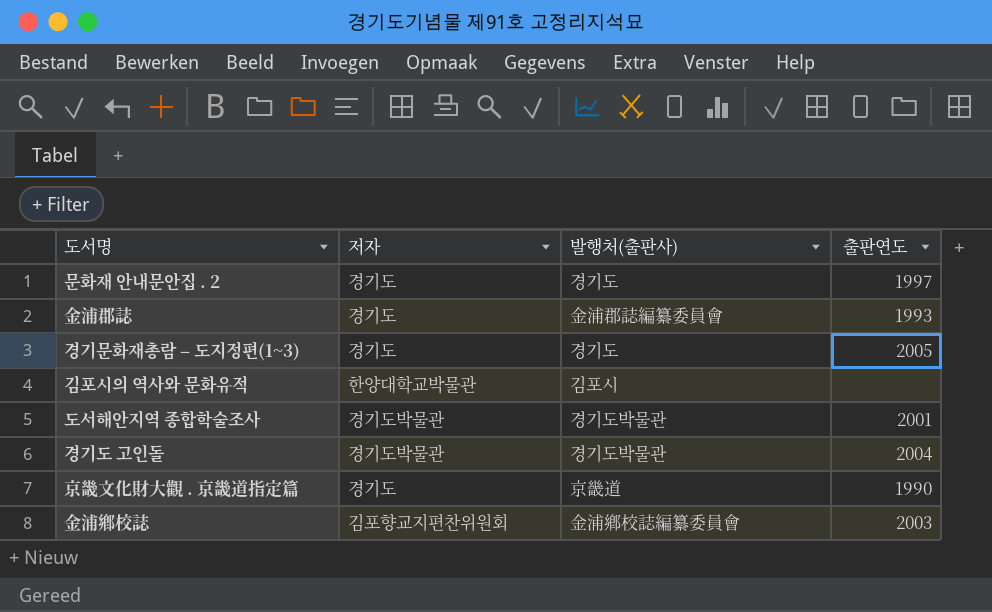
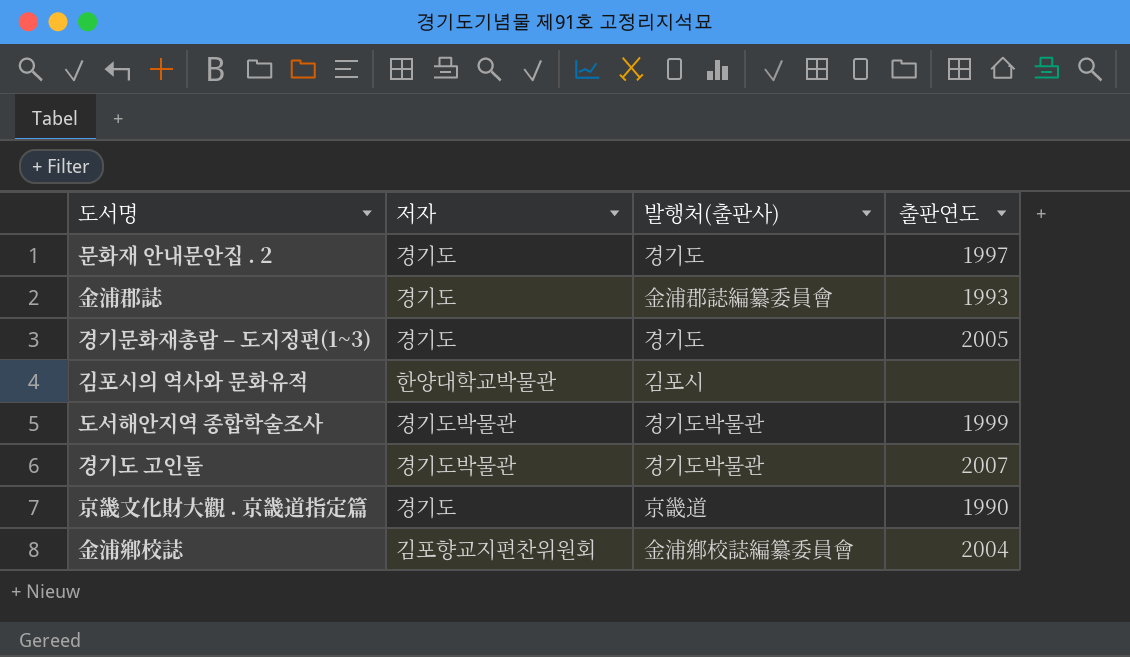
도서해안지역 종합학술조사 | 출판연도: 2001 -> 1999
경기도 고인돌 | 출판연도: 2004 -> 2007
金浦鄕校誌 | 출판연도: 2003 -> 2004

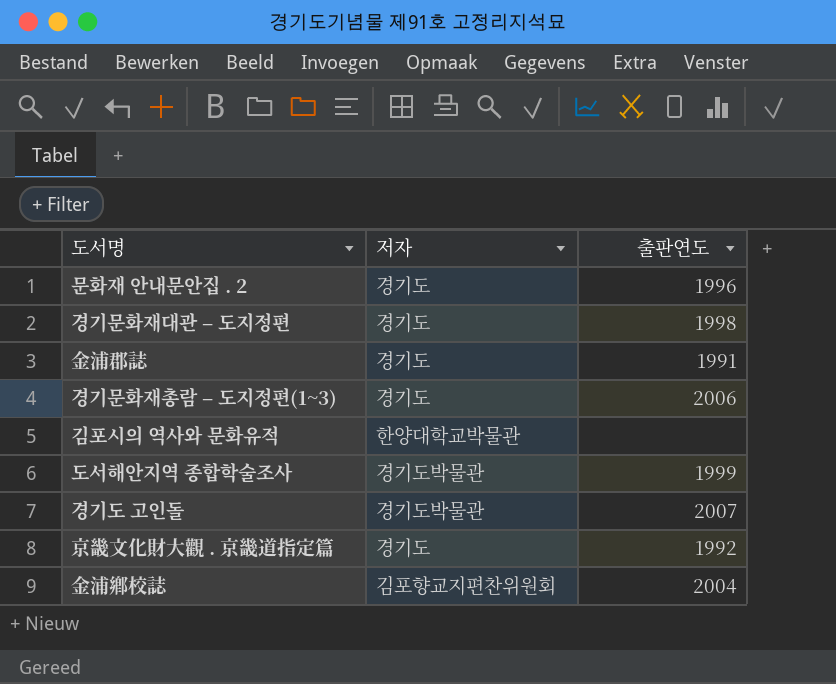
column 발행처(출판사) | position: 3 -> none
문화재 안내문안집 . 2 | 출판연도: 1997 -> 1996
row 경기문화재대관 – 도지정편: none -> 경기도 | 1998
金浦郡誌 | 출판연도: 1993 -> 1991
경기문화재총람 – 도지정편(1~3) | 출판연도: 2005 -> 2006
京畿文化財大觀 . 京畿道指定篇 | 출판연도: 1990 -> 1992

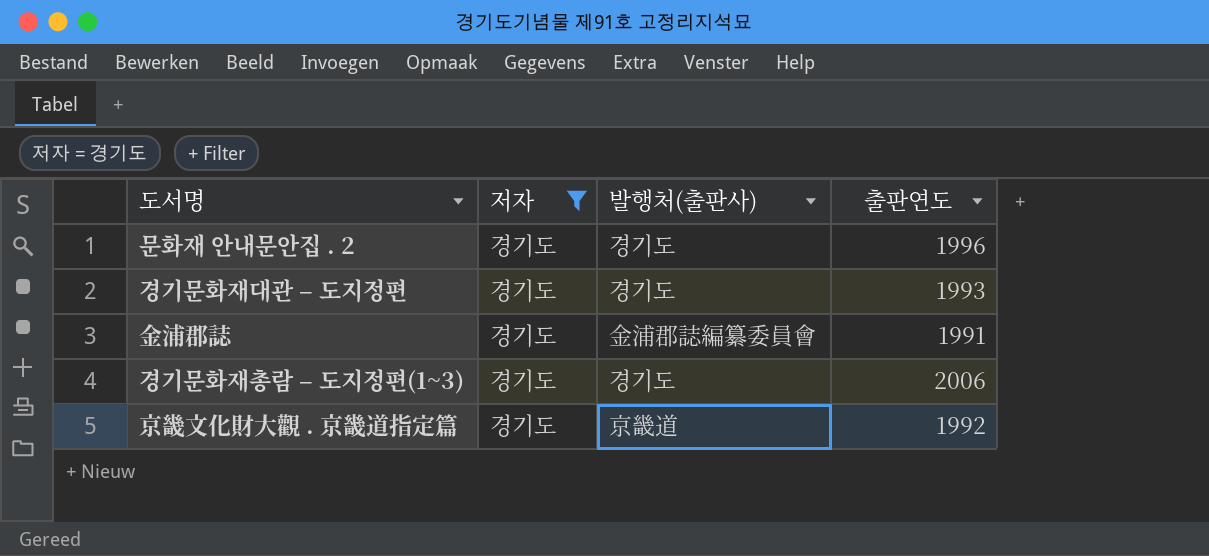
filter: none -> 저자 = 경기도
column 발행처(출판사) | position: none -> 3
경기문화재대관 – 도지정편 | 출판연도: 1998 -> 1993

